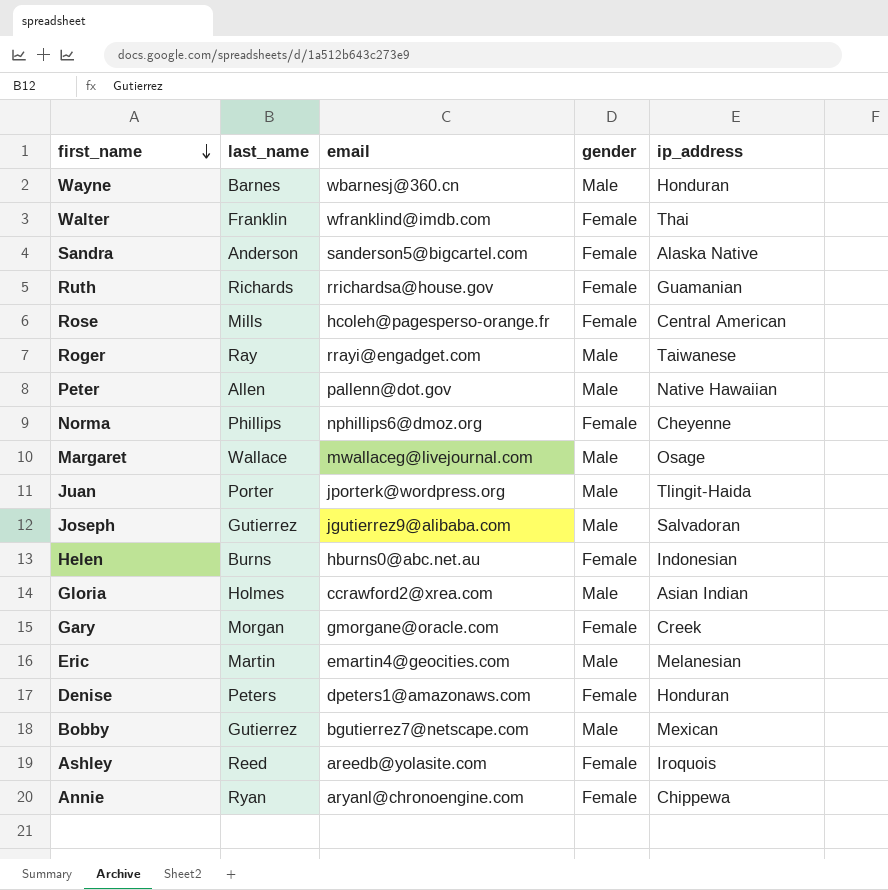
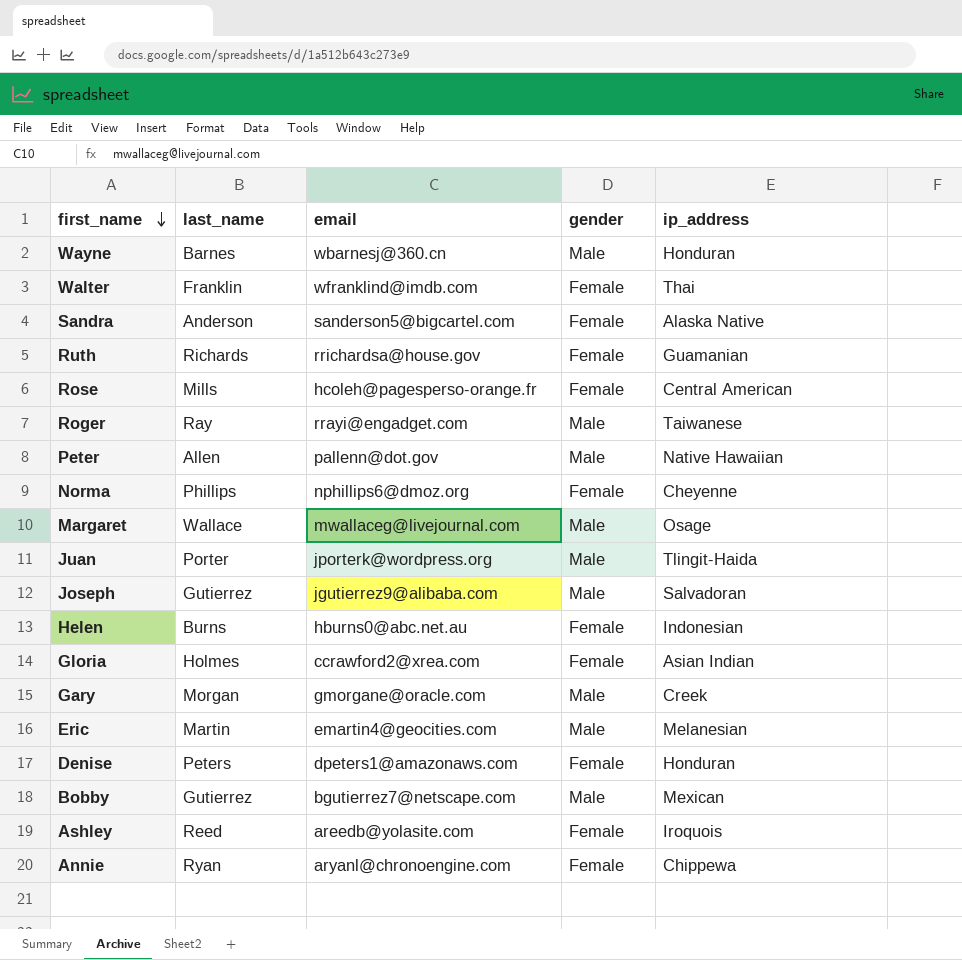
Gloria | gender: Male -> Female
Gary | gender: Female -> Male

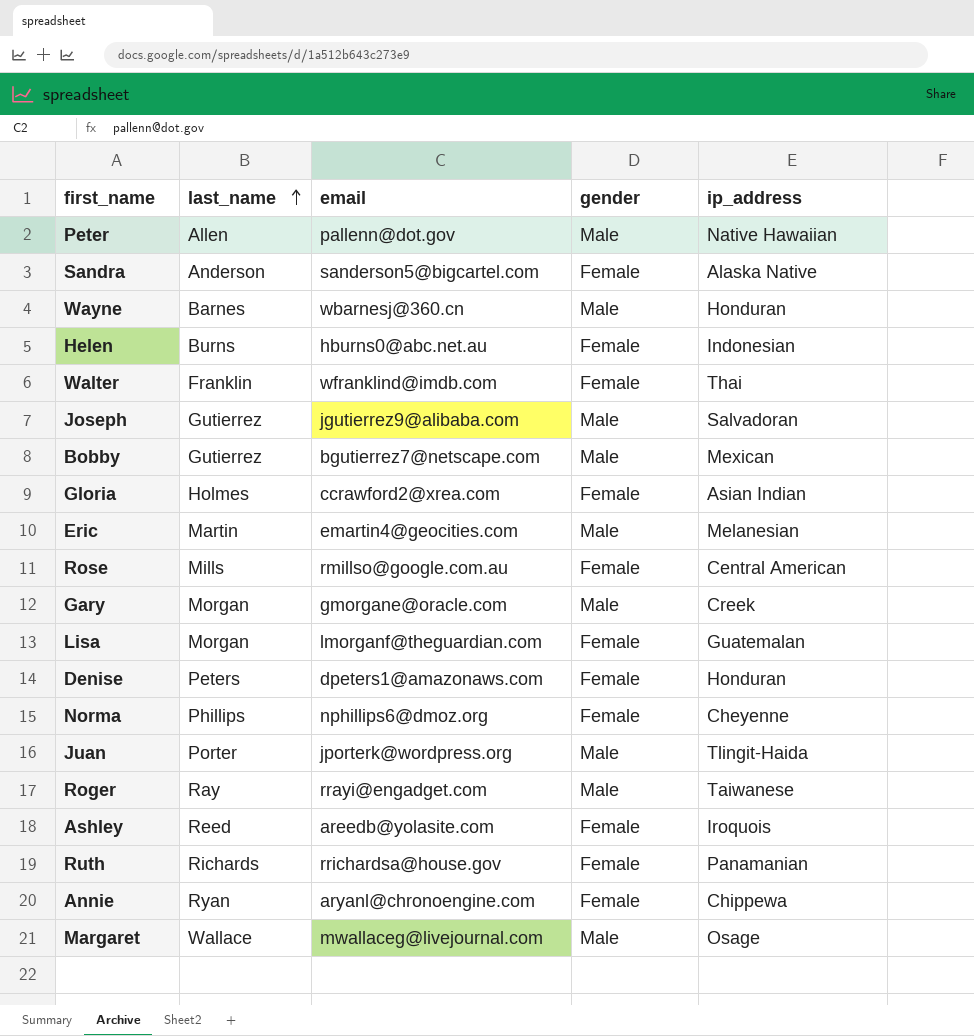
row order: first_name descending -> last_name ascending
Rose | email: hcoleh@pagesperso-orange.fr -> rmillso@google.com.au
row Lisa: none -> Morgan | lmorganf@theguardian.com | Female | Guatemalan
Ruth | ip_address: Guamanian -> Panamanian

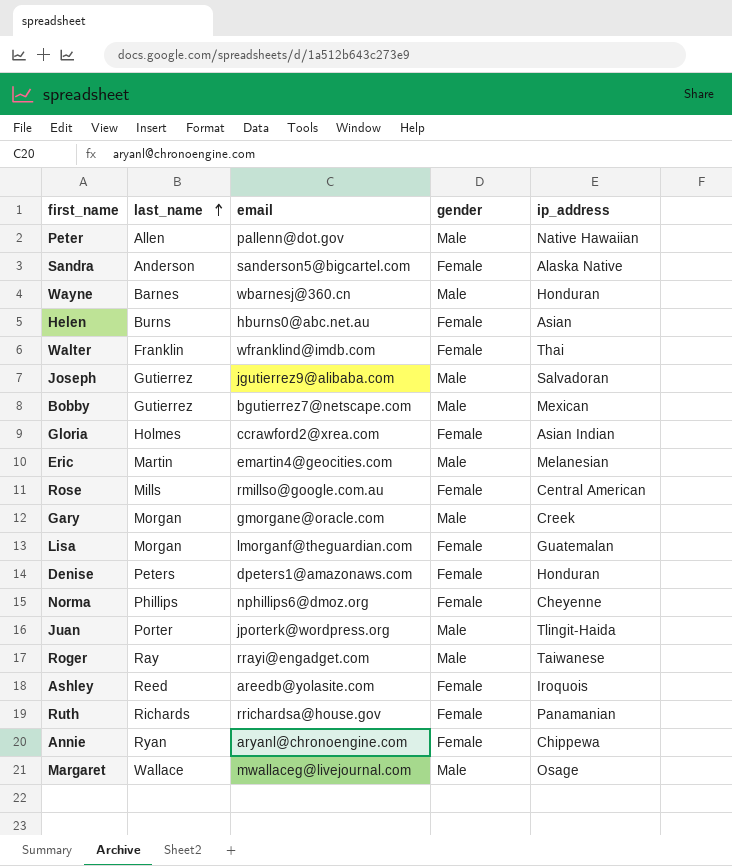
Helen | ip_address: Indonesian -> Asian

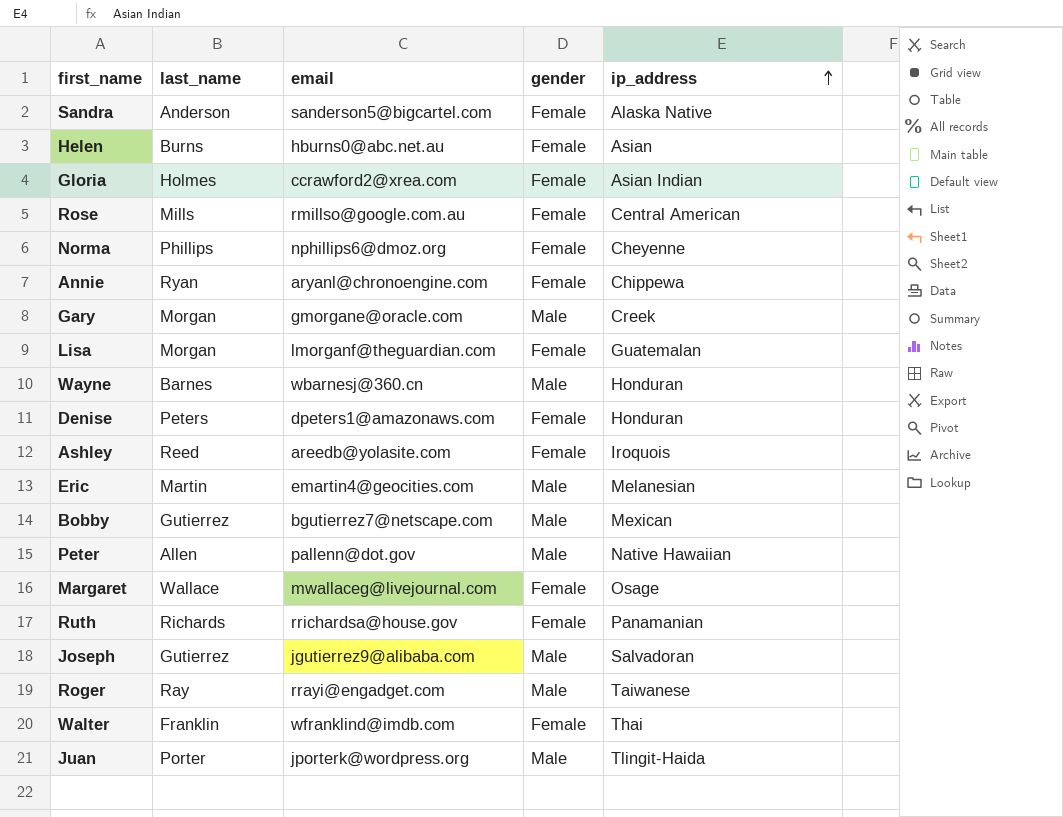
row order: last_name ascending -> ip_address ascending
Margaret | gender: Male -> Female

